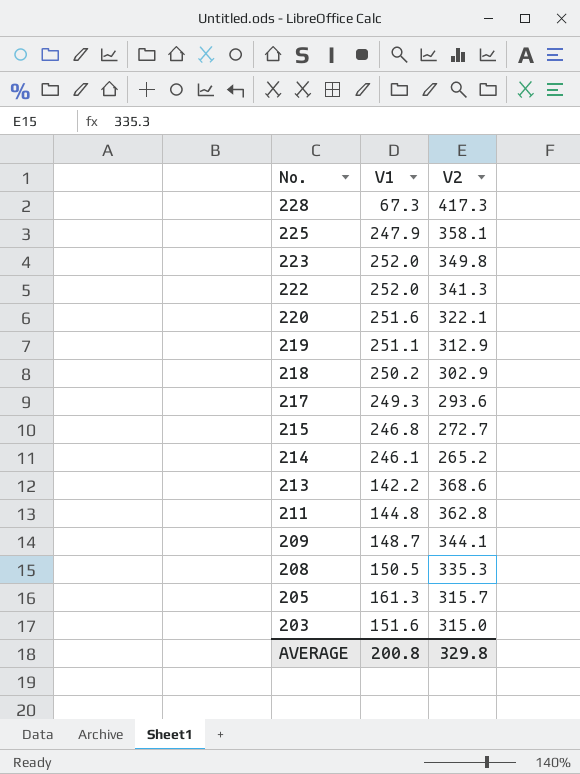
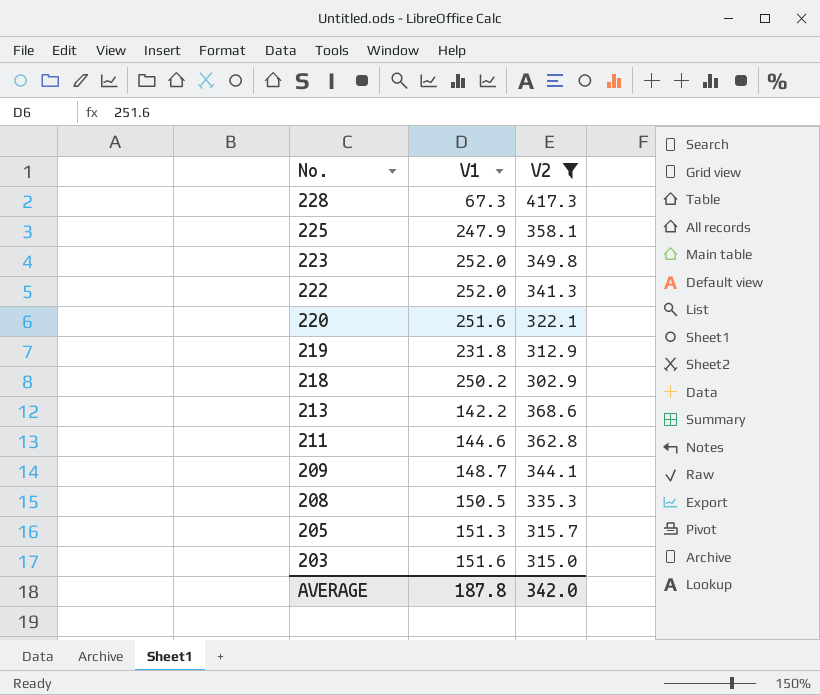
filter: none -> V2 >= 302.9
219 | V1: 251.1 -> 231.8
211 | V1: 144.8 -> 144.6
205 | V1: 161.3 -> 151.3
AVERAGE | V1: 200.8 -> 187.8
AVERAGE | V2: 329.8 -> 342.0

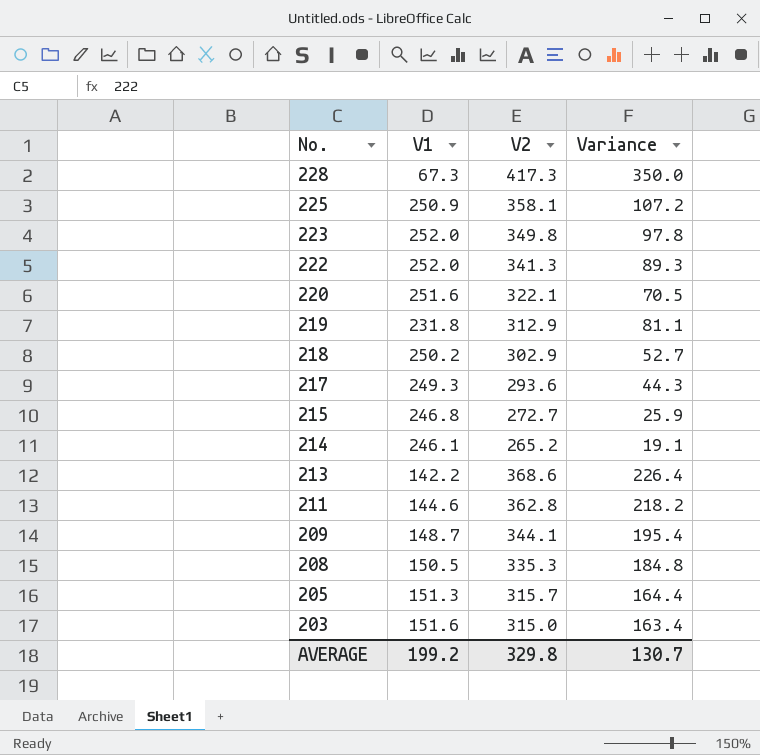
filter: V2 >= 302.9 -> none
column Variance | formula: none -> [V2] - [V1]
225 | V1: 247.9 -> 250.9
AVERAGE | V1: 187.8 -> 199.2
AVERAGE | V2: 342.0 -> 329.8

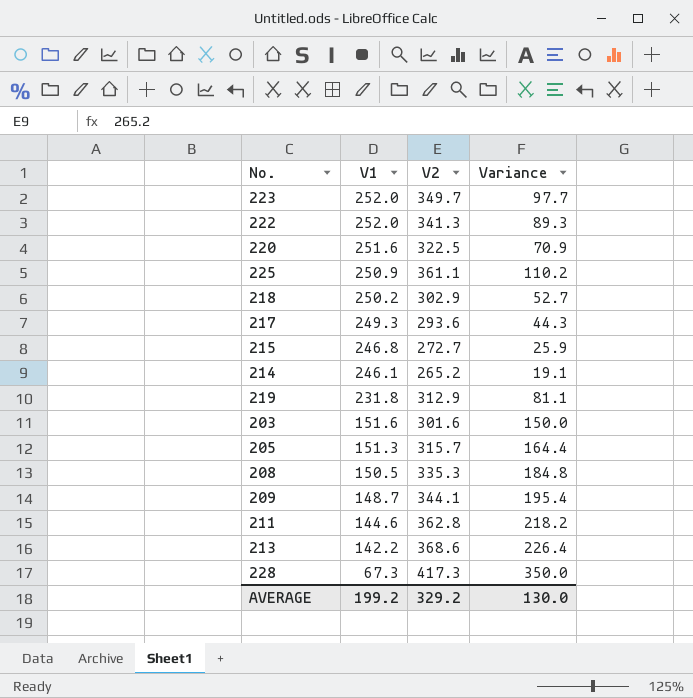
row order: No. descending -> V1 descending
223 | V2: 349.8 -> 349.7
223 | Variance: 97.8 -> 97.7
220 | V2: 322.1 -> 322.5
220 | Variance: 70.5 -> 70.9
225 | V2: 358.1 -> 361.1
225 | Variance: 107.2 -> 110.2
203 | V2: 315.0 -> 301.6
203 | Variance: 163.4 -> 150.0
AVERAGE | V2: 329.8 -> 329.2
AVERAGE | Variance: 130.7 -> 130.0

